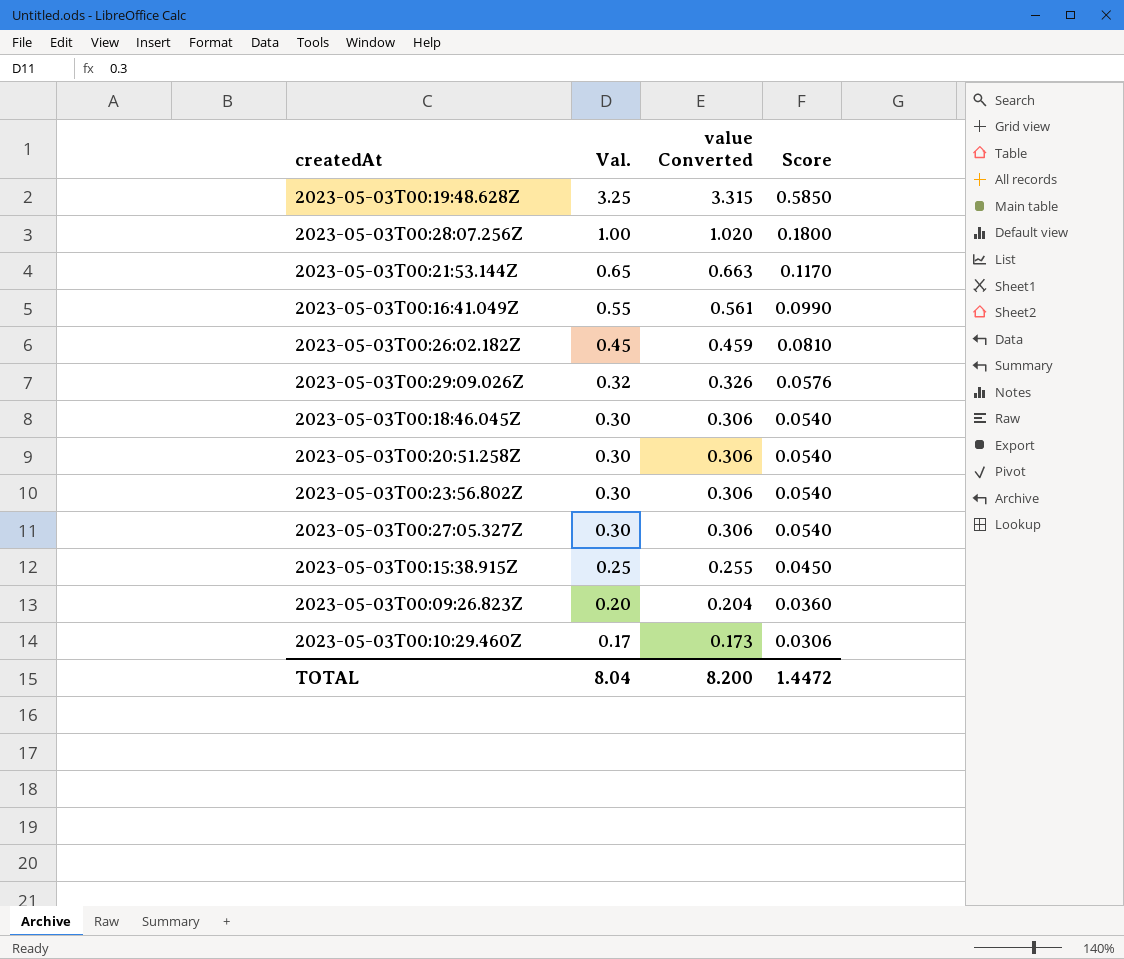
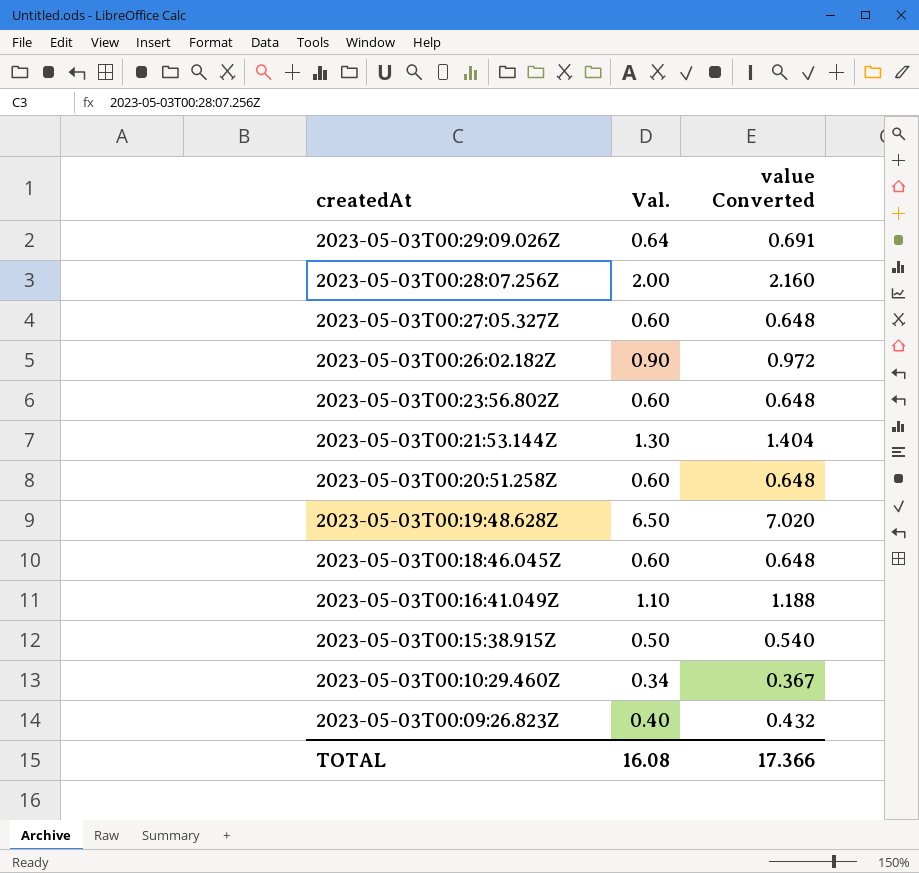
row order: Val. descending -> createdAt descending
column Score | formula: [Val.] * 0.18 -> none
column value Converted | formula: [Val.] * 1.02 -> [Val.] * 1.08
2023-05-03T00:29:09.026Z | Val.: 0.32 -> 0.64
2023-05-03T00:28:07.256Z | Val.: 1.00 -> 2.00
2023-05-03T00:27:05.327Z | Val.: 0.30 -> 0.60
2023-05-03T00:26:02.182Z | Val.: 0.45 -> 0.90
2023-05-03T00:23:56.802Z | Val.: 0.30 -> 0.60
2023-05-03T00:21:53.144Z | Val.: 0.65 -> 1.30
2023-05-03T00:20:51.258Z | Val.: 0.30 -> 0.60
2023-05-03T00:19:48.628Z | Val.: 3.25 -> 6.50
2023-05-03T00:18:46.045Z | Val.: 0.30 -> 0.60
2023-05-03T00:16:41.049Z | Val.: 0.55 -> 1.10
2023-05-03T00:15:38.915Z | Val.: 0.25 -> 0.50
2023-05-03T00:10:29.460Z | Val.: 0.17 -> 0.34
2023-05-03T00:09:26.823Z | Val.: 0.20 -> 0.40
TOTAL | Val.: 8.04 -> 16.08
TOTAL | value Converted: 8.200 -> 17.366

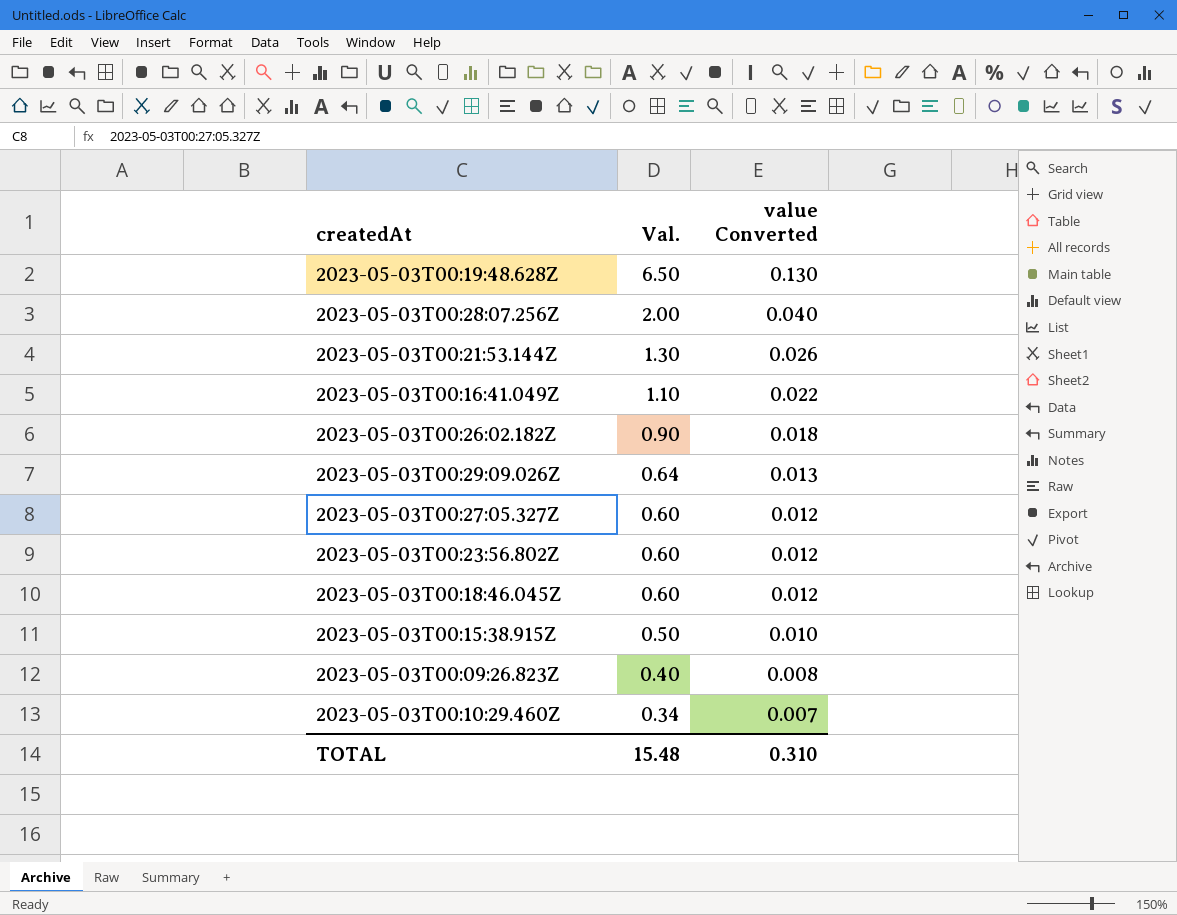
row order: createdAt descending -> Val. descending
column value Converted | formula: [Val.] * 1.08 -> [Val.] * 0.02
row 2023-05-03T00:20:51.258Z: 0.60 | 0.648 -> none
TOTAL | Val.: 16.08 -> 15.48
TOTAL | value Converted: 17.366 -> 0.310

